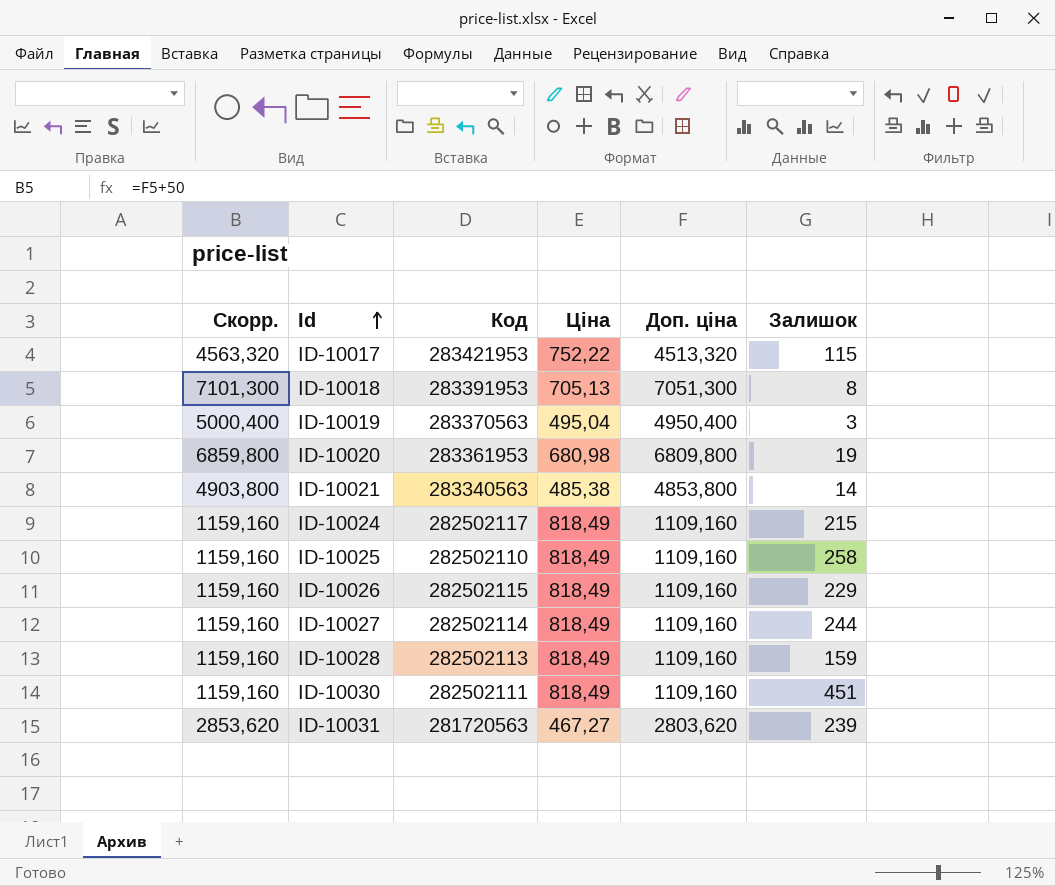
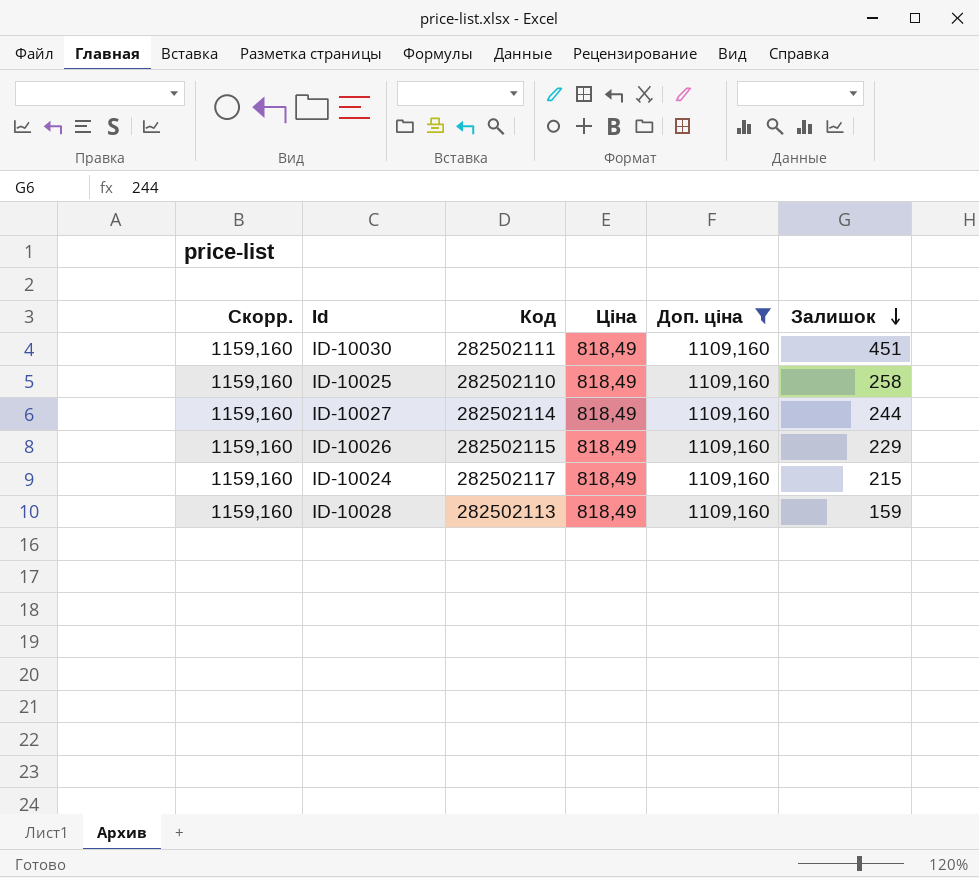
filter: none -> Доп. ціна = 1109,160
row order: Id ascending -> Залишок descending

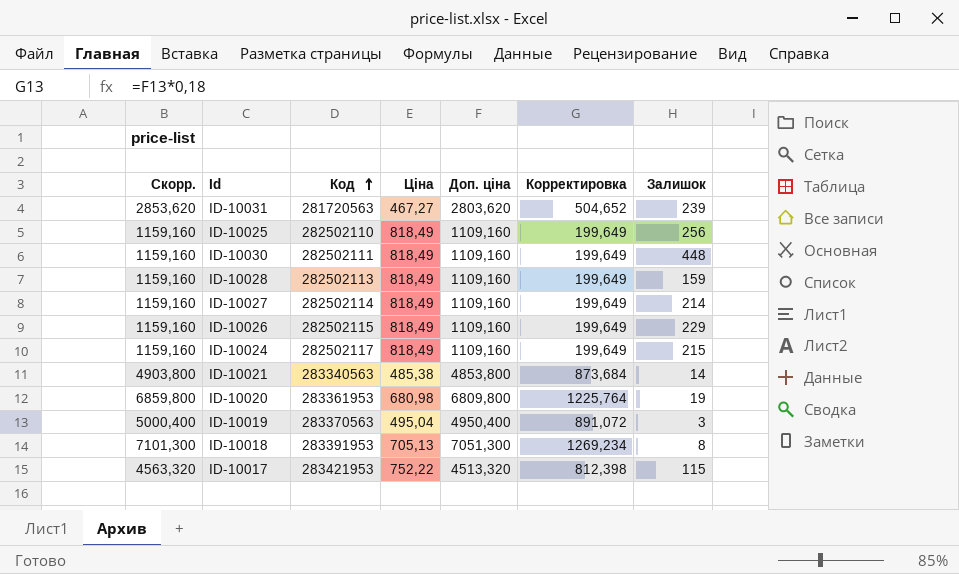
filter: Доп. ціна = 1109,160 -> none
row order: Залишок descending -> Код ascending
column Корректировка | formula: none -> [Доп. ціна] * 0,18
ID-10025 | Залишок: 258 -> 256
ID-10030 | Залишок: 451 -> 448
ID-10027 | Залишок: 244 -> 214

